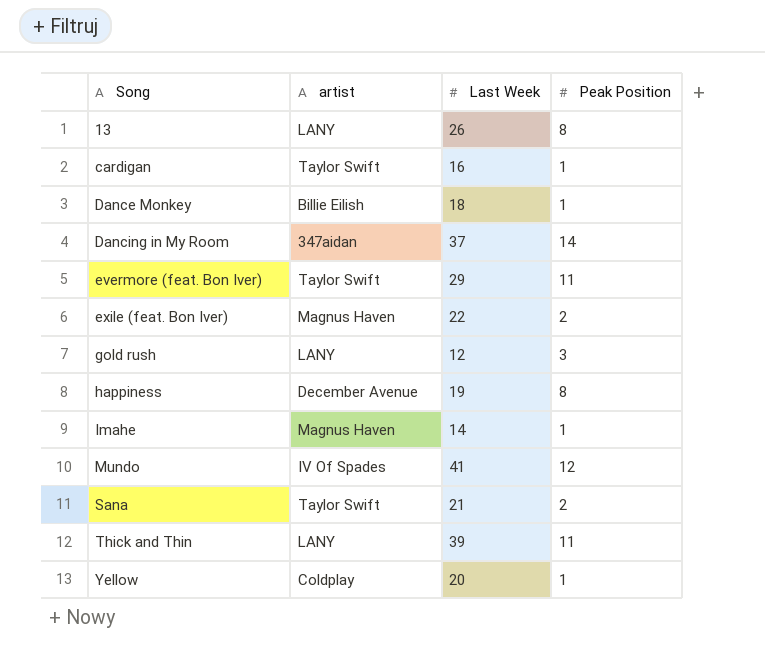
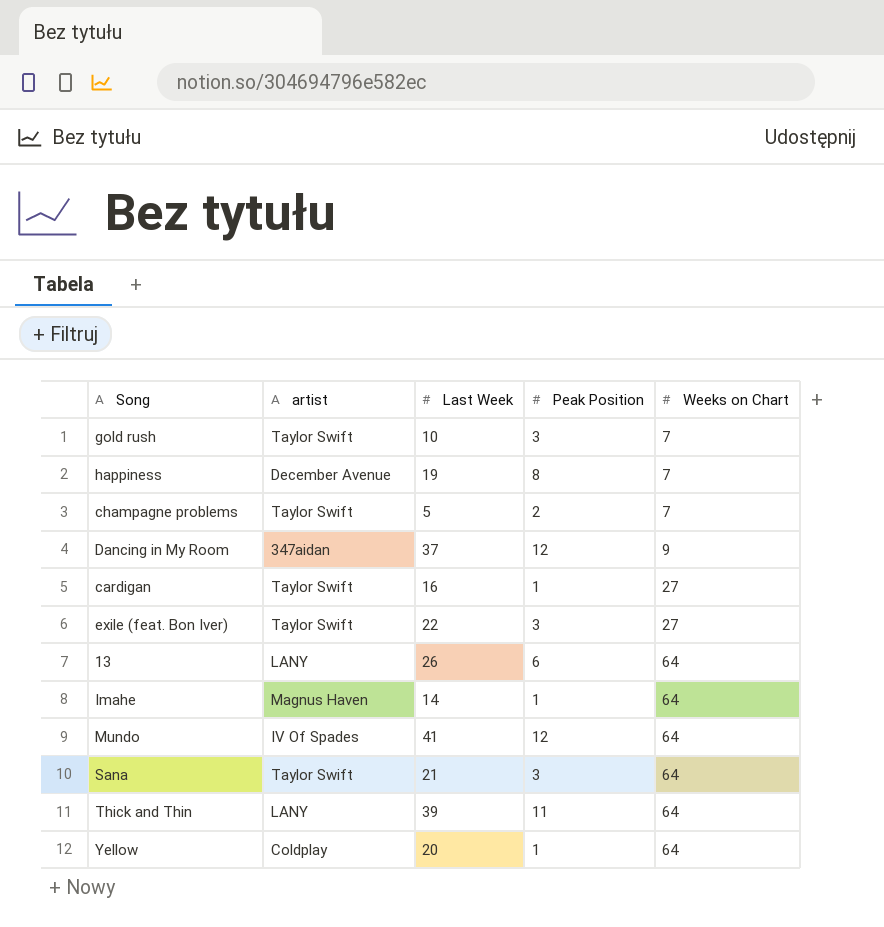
row order: Song ascending -> Weeks on Chart ascending
column Weeks on Chart | position: none -> 5
row Dance Monkey: Billie Eilish | 18 | 1 -> none
row evermore (feat. Bon Iver): Taylor Swift | 29 | 11 -> none
gold rush | artist: LANY -> Taylor Swift
gold rush | Last Week: 12 -> 10
row champagne problems: none -> Taylor Swift | 5 | 2 | 7
Dancing in My Room | Peak Position: 14 -> 12
exile (feat. Bon Iver) | artist: Magnus Haven -> Taylor Swift
exile (feat. Bon Iver) | Peak Position: 2 -> 3
13 | Peak Position: 8 -> 6
Sana | Peak Position: 2 -> 3

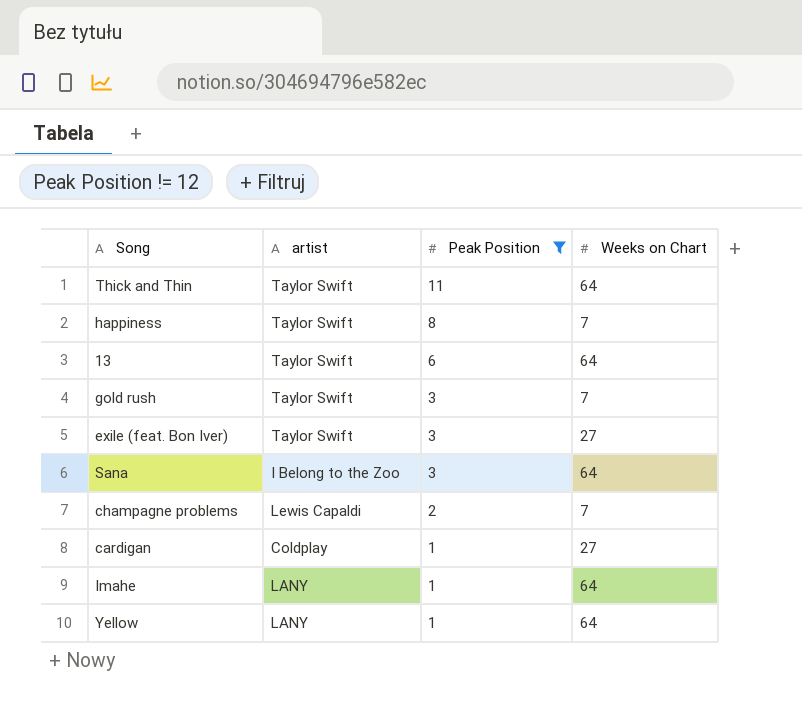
filter: none -> Peak Position != 12
row order: Weeks on Chart ascending -> Peak Position descending
column Last Week | position: 3 -> none
Thick and Thin | artist: LANY -> Taylor Swift
happiness | artist: December Avenue -> Taylor Swift
13 | artist: LANY -> Taylor Swift
Sana | artist: Taylor Swift -> I Belong to the Zoo
champagne problems | artist: Taylor Swift -> Lewis Capaldi
cardigan | artist: Taylor Swift -> Coldplay
Imahe | artist: Magnus Haven -> LANY
Yellow | artist: Coldplay -> LANY

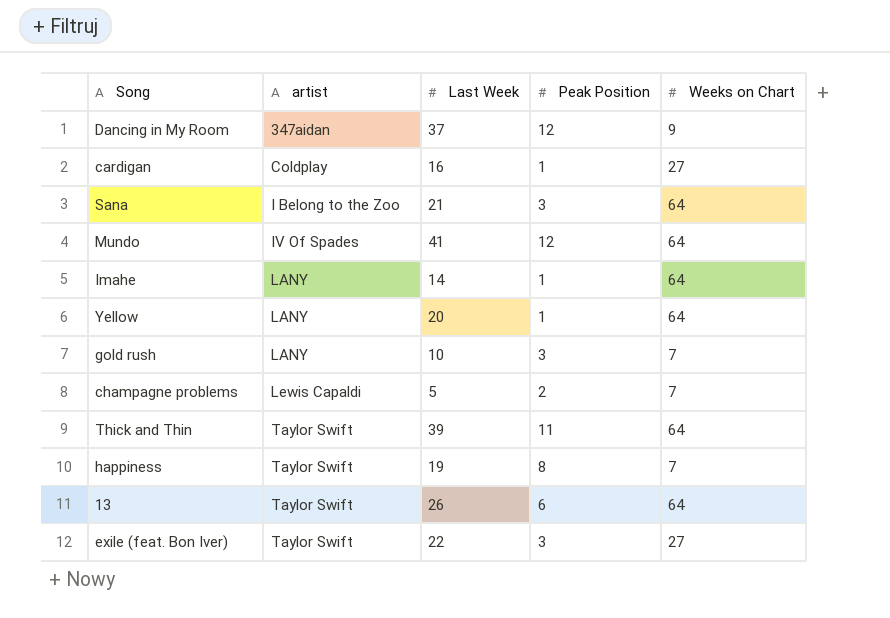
filter: Peak Position != 12 -> none
row order: Peak Position descending -> artist ascending
column Last Week | position: none -> 3
gold rush | artist: Taylor Swift -> LANY

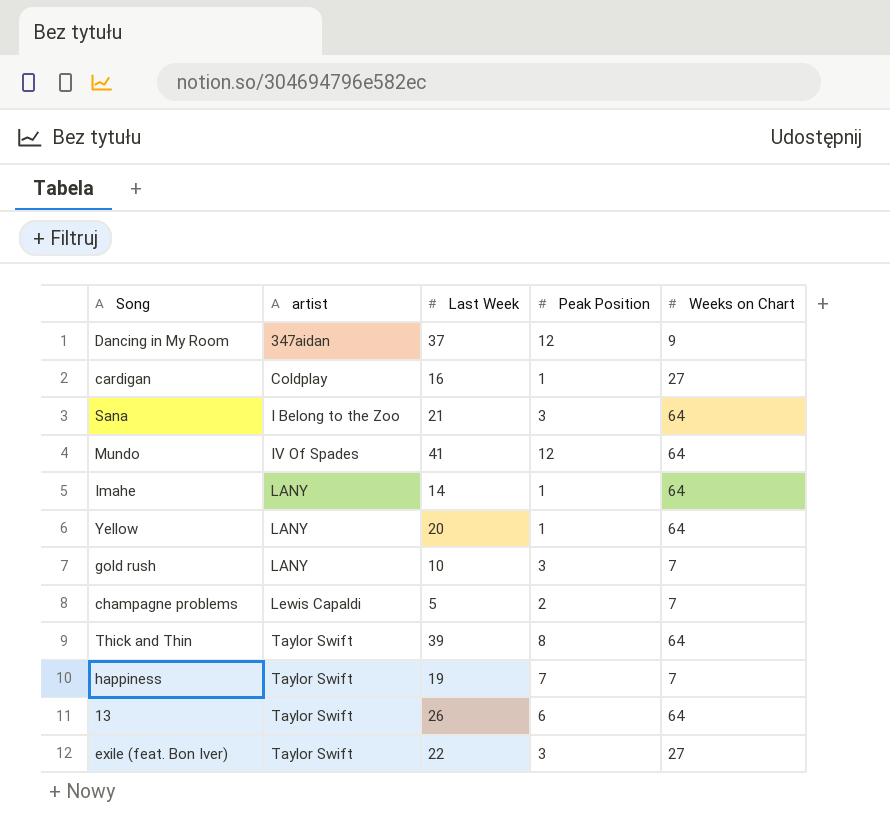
Thick and Thin | Peak Position: 11 -> 8
happiness | Peak Position: 8 -> 7

